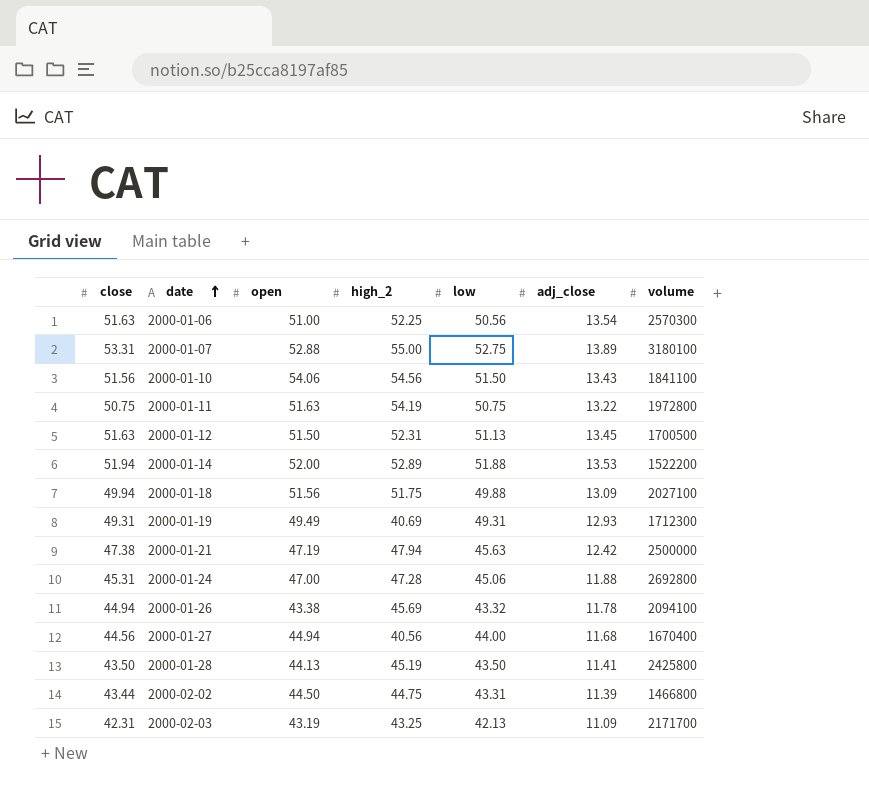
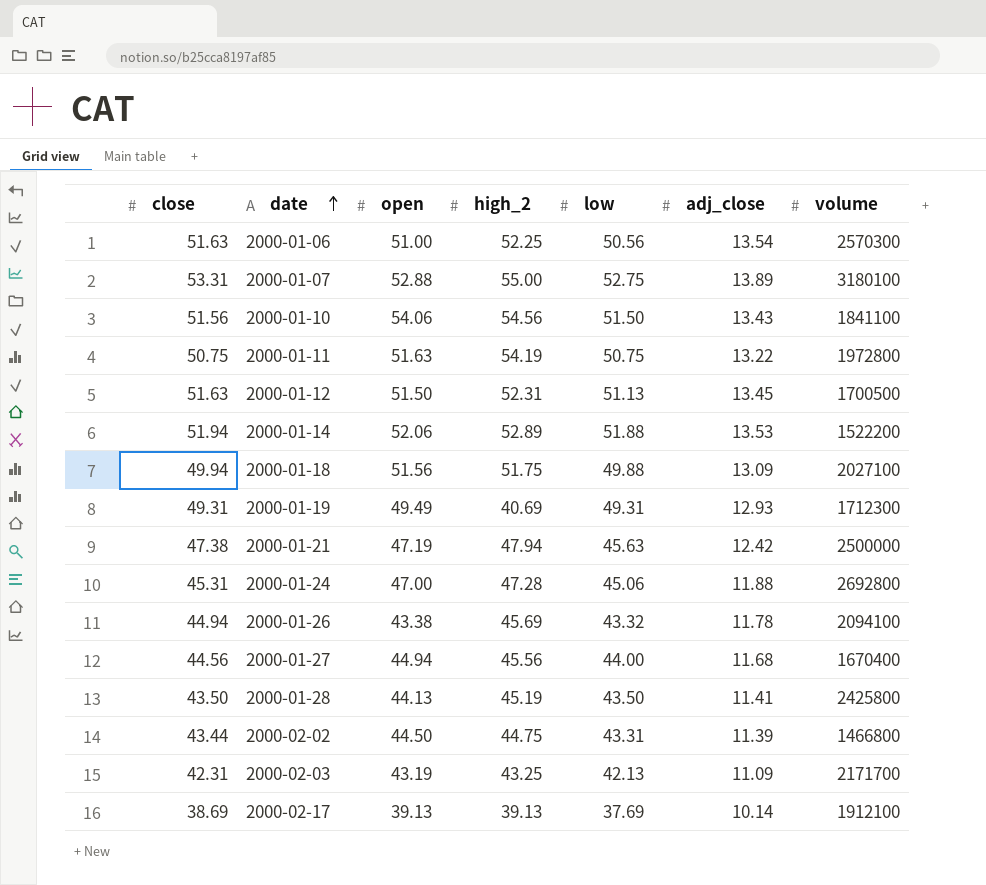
2000-01-14 | open: 52.00 -> 52.06
2000-01-27 | high_2: 40.56 -> 45.56
row 2000-02-17: none -> 38.69 | 39.13 | 39.13 | 37.69 | 10.14 | 1912100

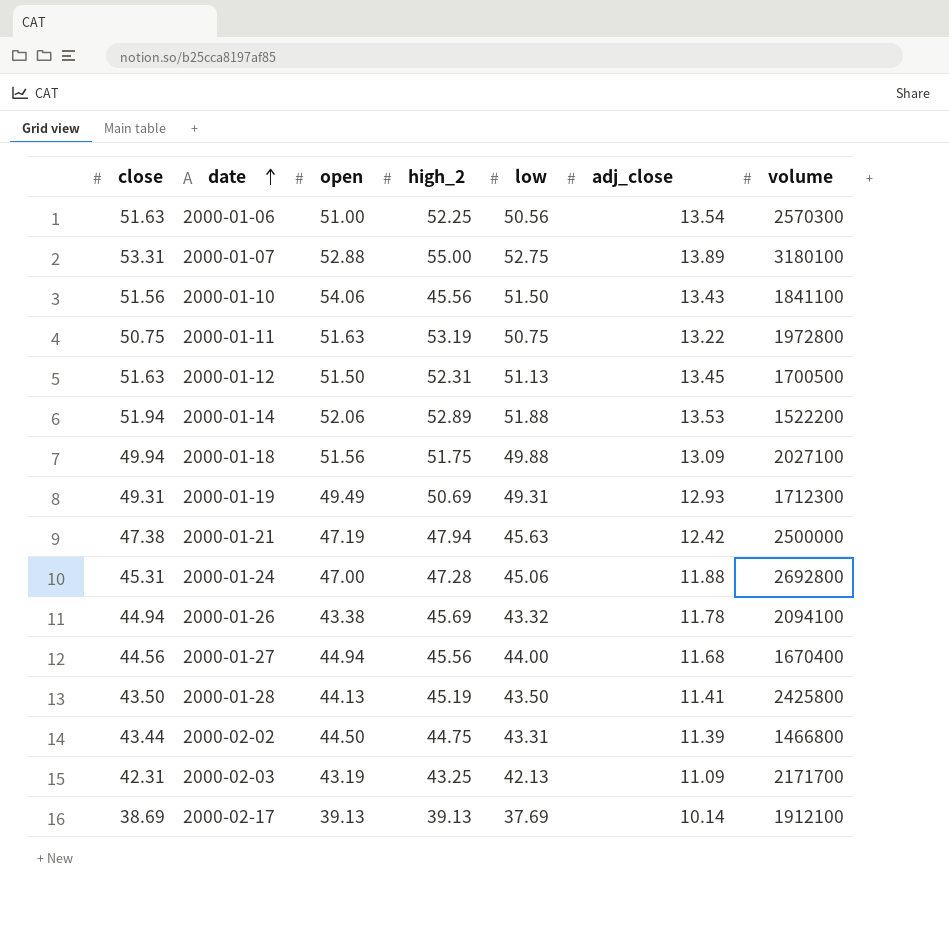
2000-01-10 | high_2: 54.56 -> 45.56
2000-01-11 | high_2: 54.19 -> 53.19
2000-01-19 | high_2: 40.69 -> 50.69

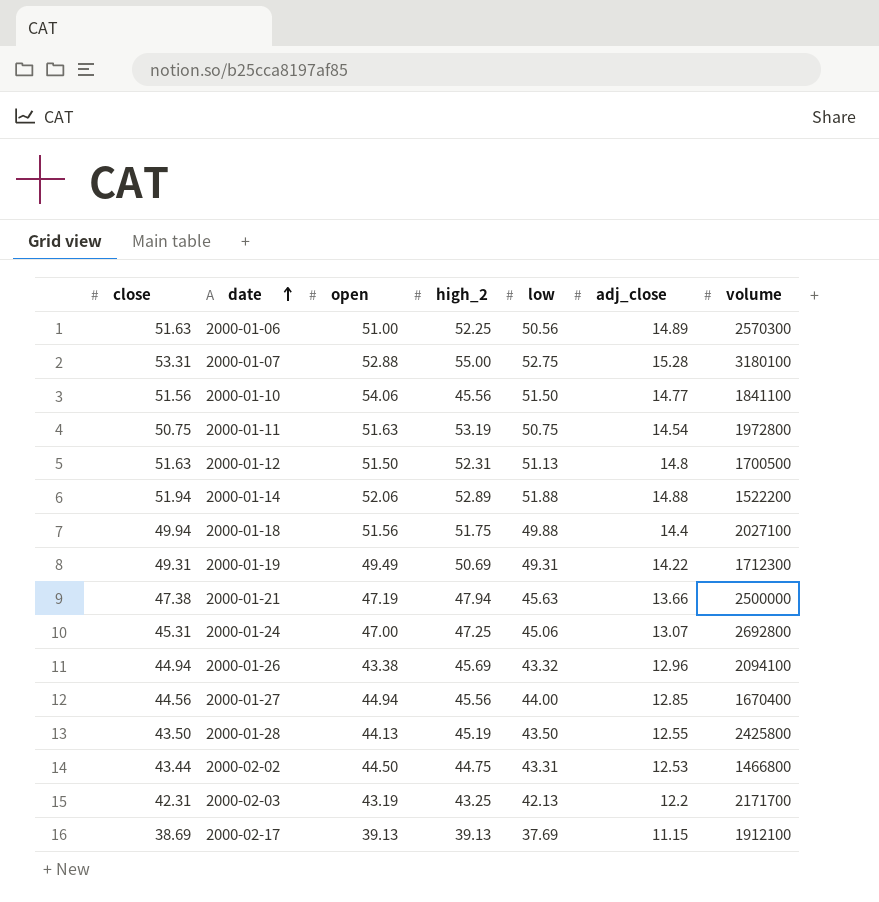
2000-01-06 | adj_close: 13.54 -> 14.89
2000-01-07 | adj_close: 13.89 -> 15.28
2000-01-10 | adj_close: 13.43 -> 14.77
2000-01-11 | adj_close: 13.22 -> 14.54
2000-01-12 | adj_close: 13.45 -> 14.8
2000-01-14 | adj_close: 13.53 -> 14.88
2000-01-18 | adj_close: 13.09 -> 14.4
2000-01-19 | adj_close: 12.93 -> 14.22
2000-01-21 | adj_close: 12.42 -> 13.66
2000-01-24 | high_2: 47.28 -> 47.25
2000-01-24 | adj_close: 11.88 -> 13.07
2000-01-26 | adj_close: 11.78 -> 12.96
2000-01-27 | adj_close: 11.68 -> 12.85
2000-01-28 | adj_close: 11.41 -> 12.55
2000-02-02 | adj_close: 11.39 -> 12.53
2000-02-03 | adj_close: 11.09 -> 12.2
2000-02-17 | adj_close: 10.14 -> 11.15

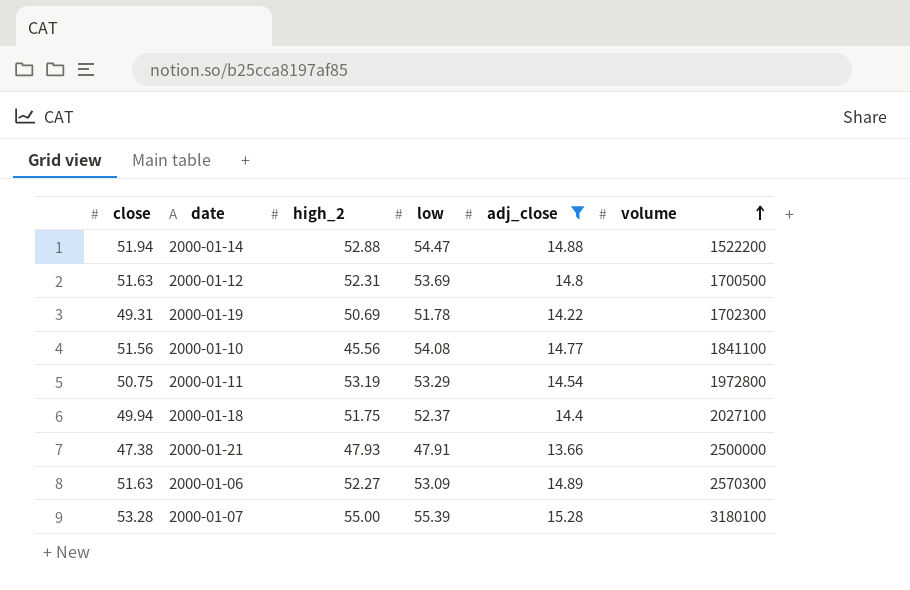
filter: none -> adj_close >= 13.66
row order: date ascending -> volume ascending
column open | position: 3 -> none
2000-01-14 | high_2: 52.89 -> 52.88
2000-01-14 | low: 51.88 -> 54.47
2000-01-12 | low: 51.13 -> 53.69
2000-01-19 | low: 49.31 -> 51.78
2000-01-19 | volume: 1712300 -> 1702300
2000-01-10 | low: 51.50 -> 54.08
2000-01-11 | low: 50.75 -> 53.29
2000-01-18 | low: 49.88 -> 52.37
2000-01-21 | high_2: 47.94 -> 47.93
2000-01-21 | low: 45.63 -> 47.91
2000-01-06 | high_2: 52.25 -> 52.27
2000-01-06 | low: 50.56 -> 53.09
2000-01-07 | close: 53.31 -> 53.28
2000-01-07 | low: 52.75 -> 55.39

